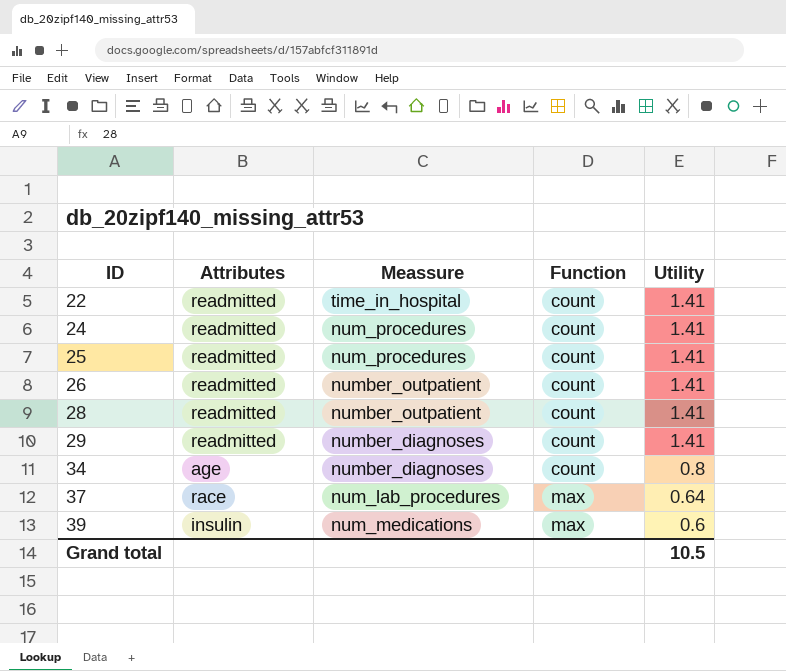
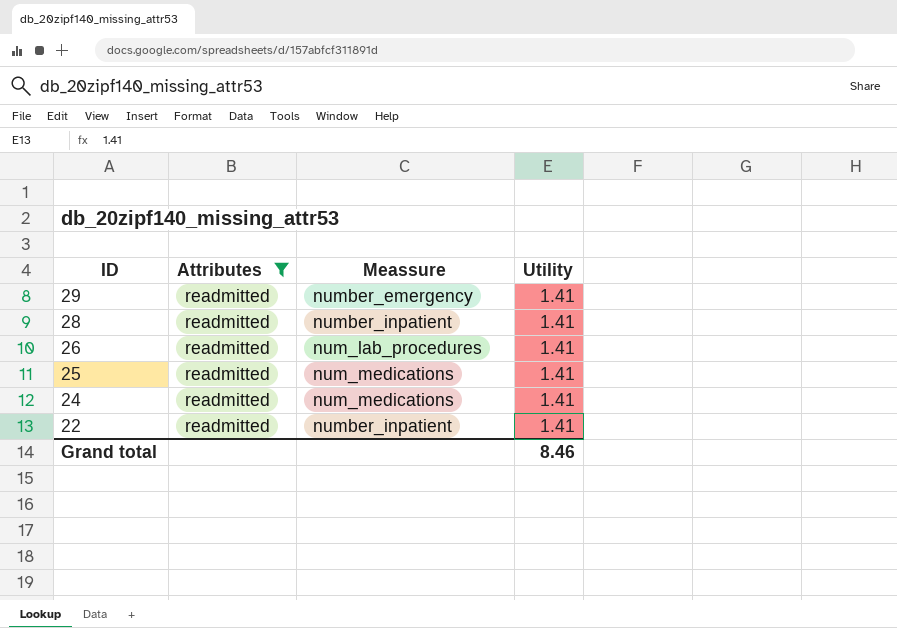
filter: none -> Attributes = readmitted
row order: ID ascending -> ID descending
column Function | position: 4 -> none
29 | Meassure: number_diagnoses -> number_emergency
28 | Meassure: number_outpatient -> number_inpatient
26 | Meassure: number_outpatient -> num_lab_procedures
25 | Meassure: num_procedures -> num_medications
24 | Meassure: num_procedures -> num_medications
22 | Meassure: time_in_hospital -> number_inpatient
Grand total | Utility: 10.5 -> 8.46

